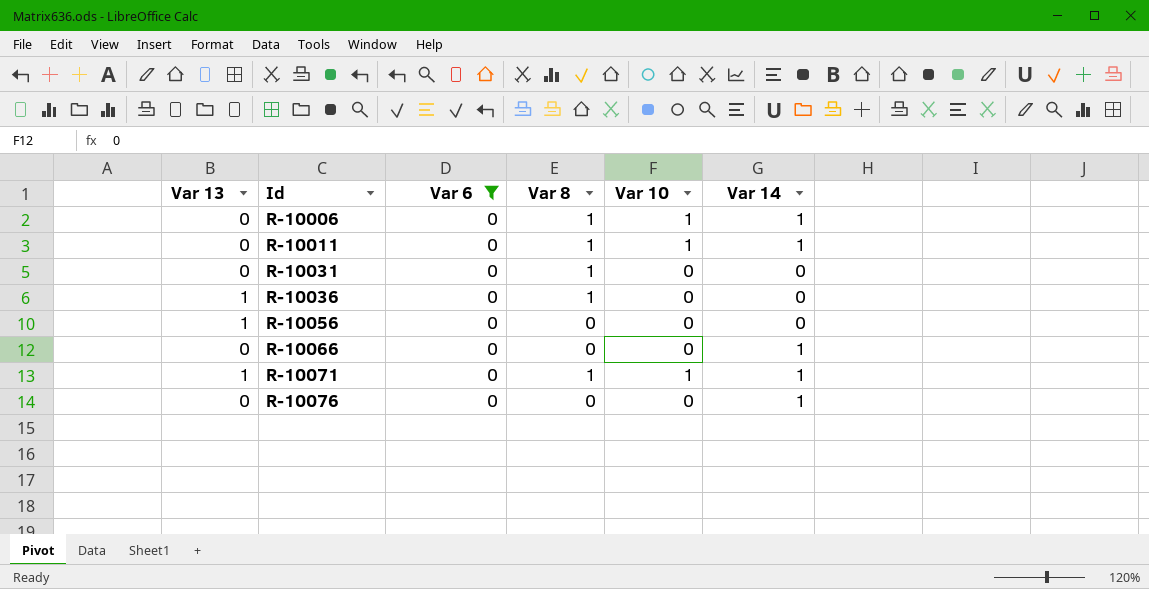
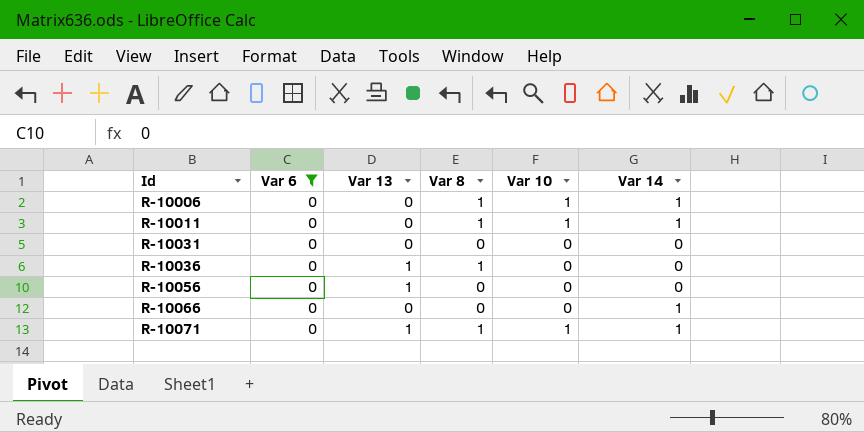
column Var 13 | position: 1 -> 3
row R-10076: 0 | 0 | 0 | 0 | 1 -> none
R-10031 | Var 8: 1 -> 0

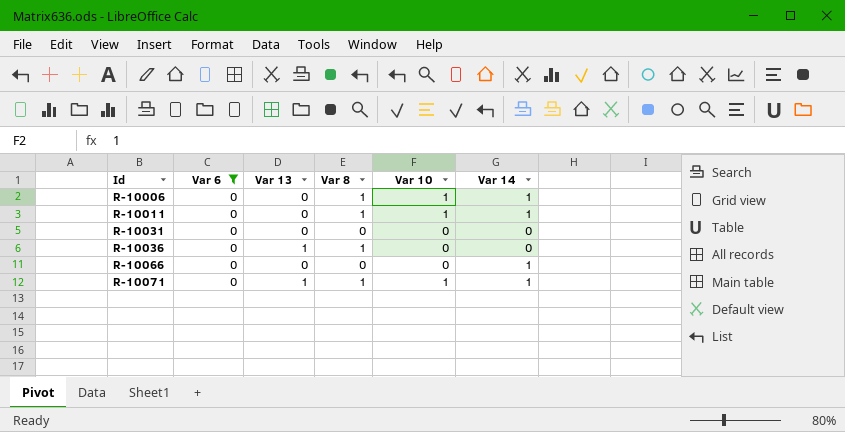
row R-10056: 0 | 1 | 0 | 0 | 0 -> none

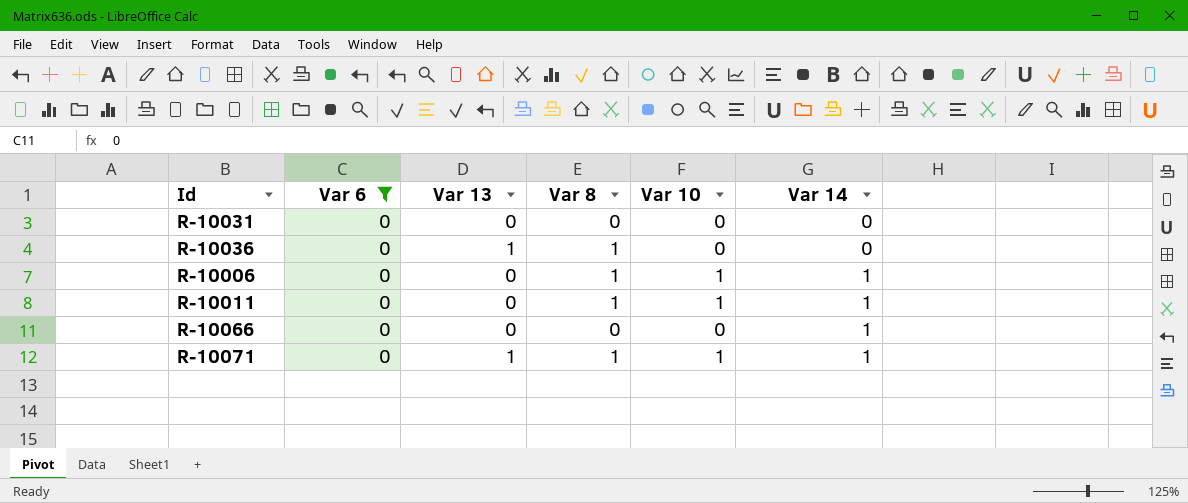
row order: Id ascending -> Var 14 ascending

